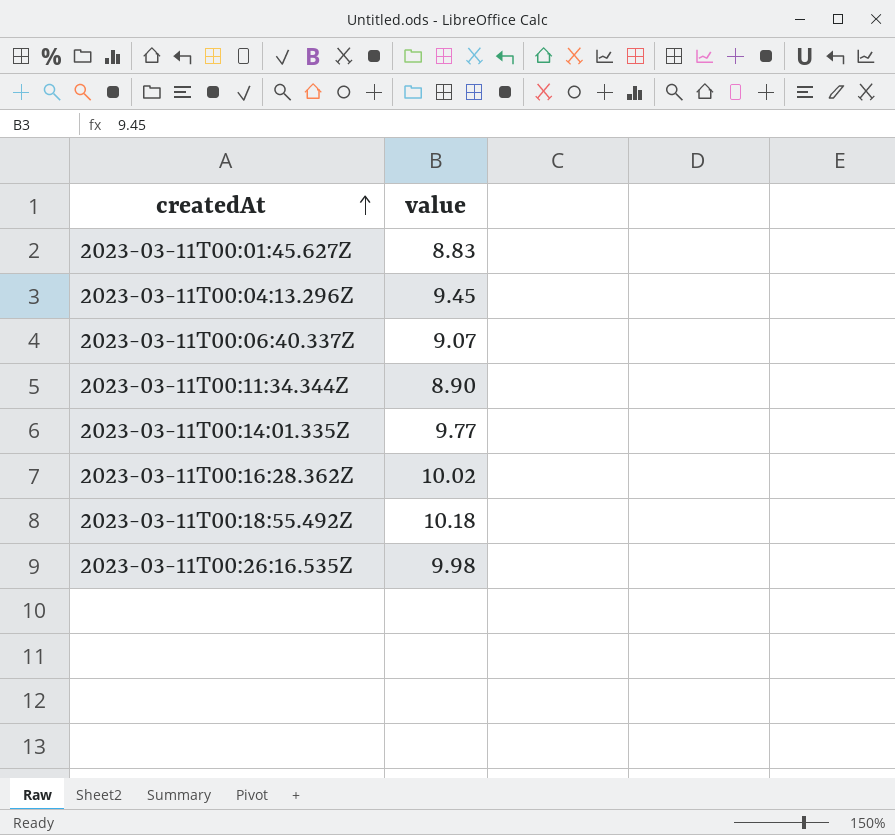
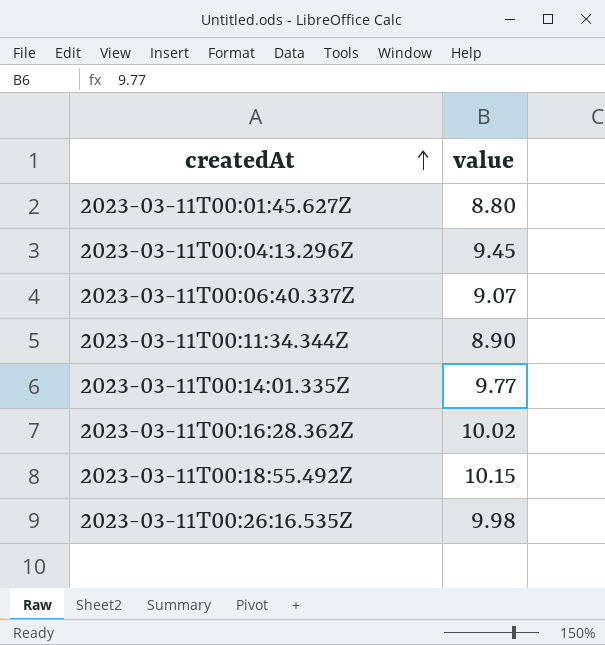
2023-03-11T00:01:45.627Z | value: 8.83 -> 8.80
2023-03-11T00:18:55.492Z | value: 10.18 -> 10.15

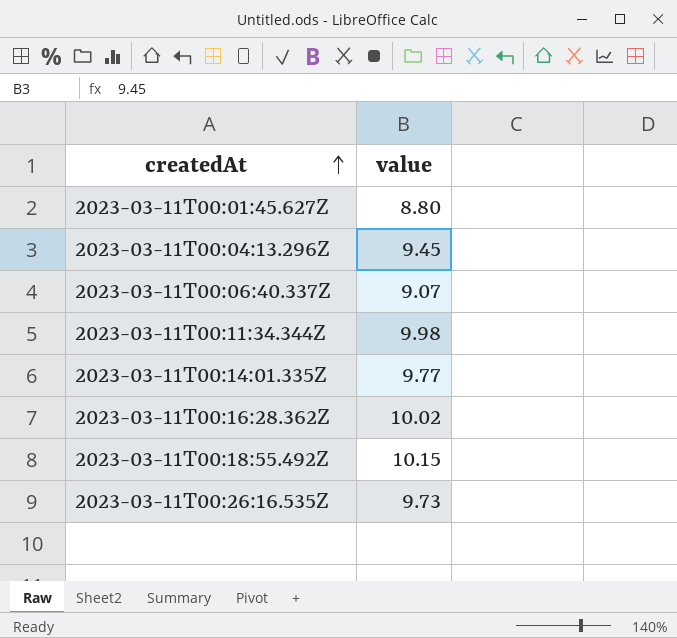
2023-03-11T00:11:34.344Z | value: 8.90 -> 9.98
2023-03-11T00:26:16.535Z | value: 9.98 -> 9.73

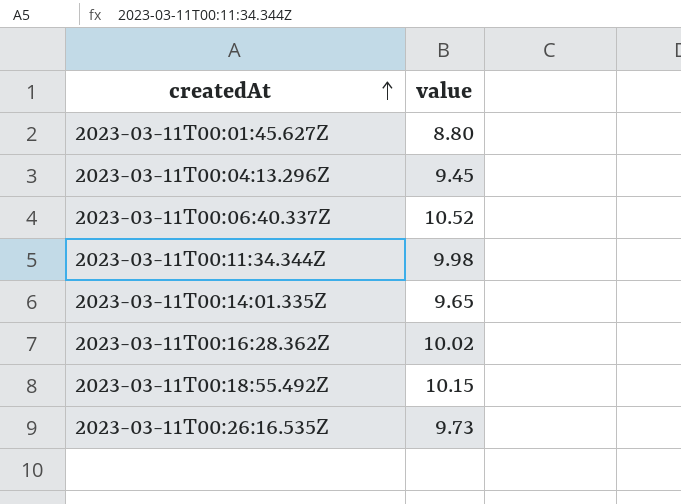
2023-03-11T00:06:40.337Z | value: 9.07 -> 10.52
2023-03-11T00:14:01.335Z | value: 9.77 -> 9.65

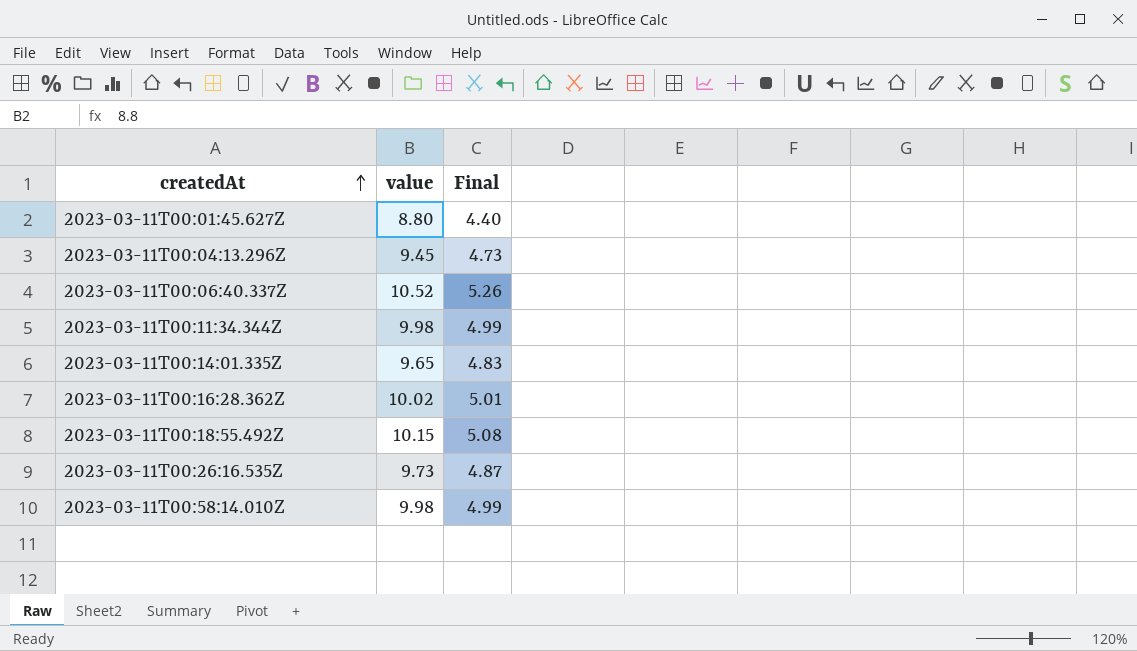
column Final | formula: none -> [value] * 0.5
row 2023-03-11T00:58:14.010Z: none -> 9.98 | 4.99

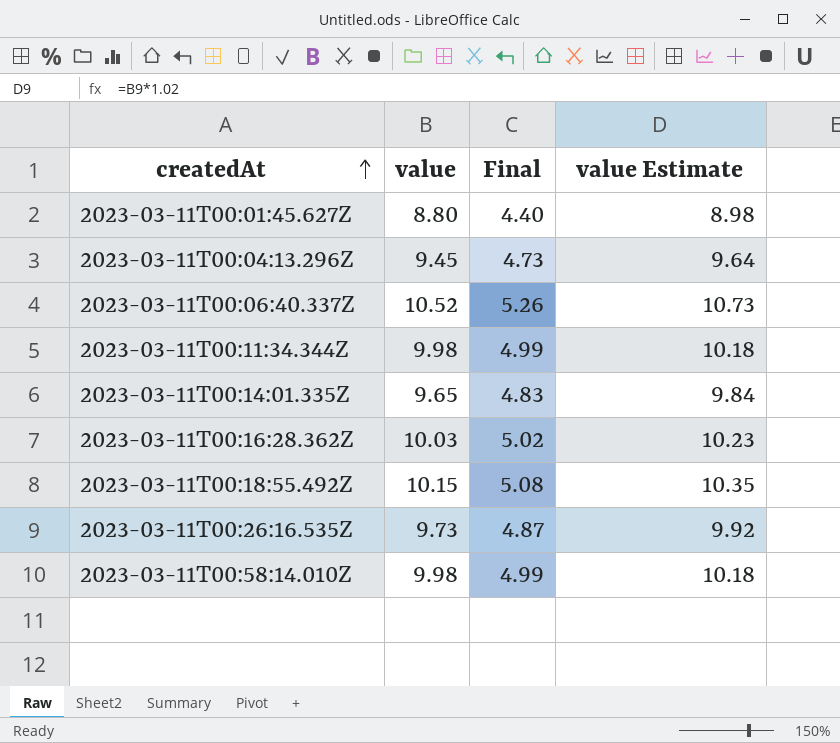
column value Estimate | formula: none -> [value] * 1.02
2023-03-11T00:16:28.362Z | value: 10.02 -> 10.03
2023-03-11T00:16:28.362Z | Final: 5.01 -> 5.02

